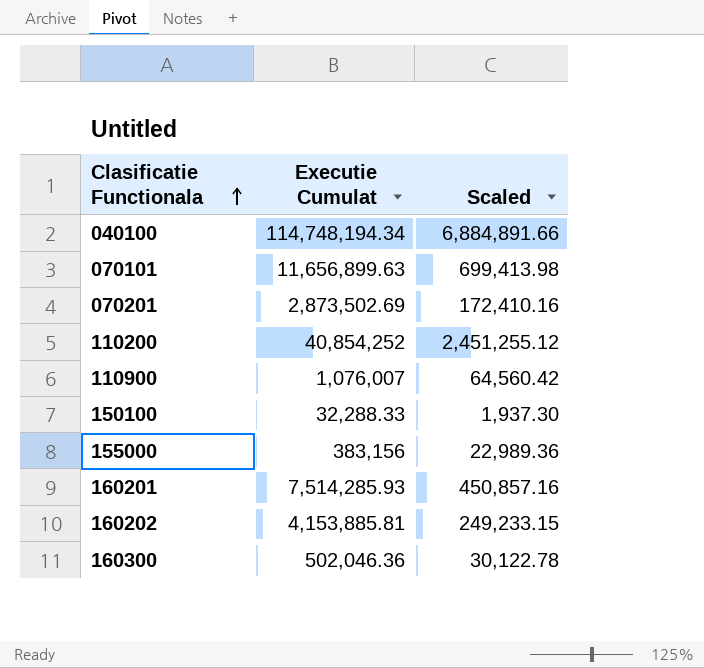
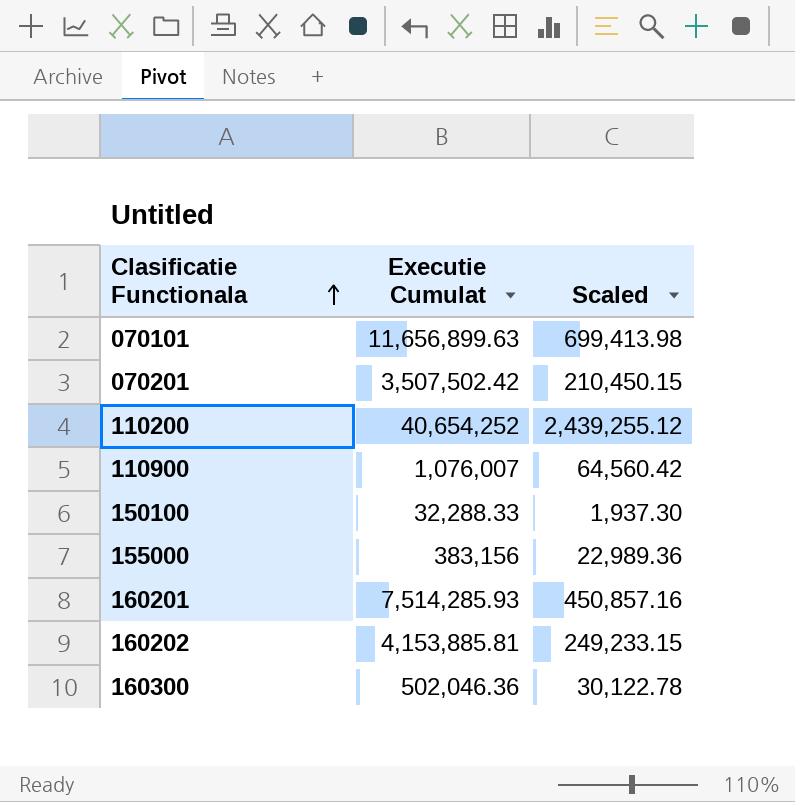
row 040100: 114,748,194.34 | 6,884,891.66 -> none
070201 | Executie Cumulat: 2,873,502.69 -> 3,507,502.42
070201 | Scaled: 172,410.16 -> 210,450.15
110200 | Executie Cumulat: 40,854,252 -> 40,654,252
110200 | Scaled: 2,451,255.12 -> 2,439,255.12

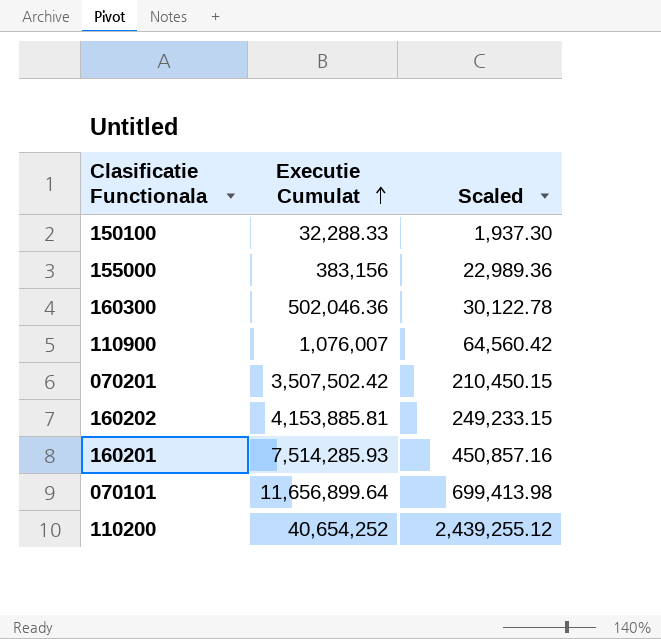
row order: Clasificatie Functionala ascending -> Executie Cumulat ascending
070101 | Executie Cumulat: 11,656,899.63 -> 11,656,899.64

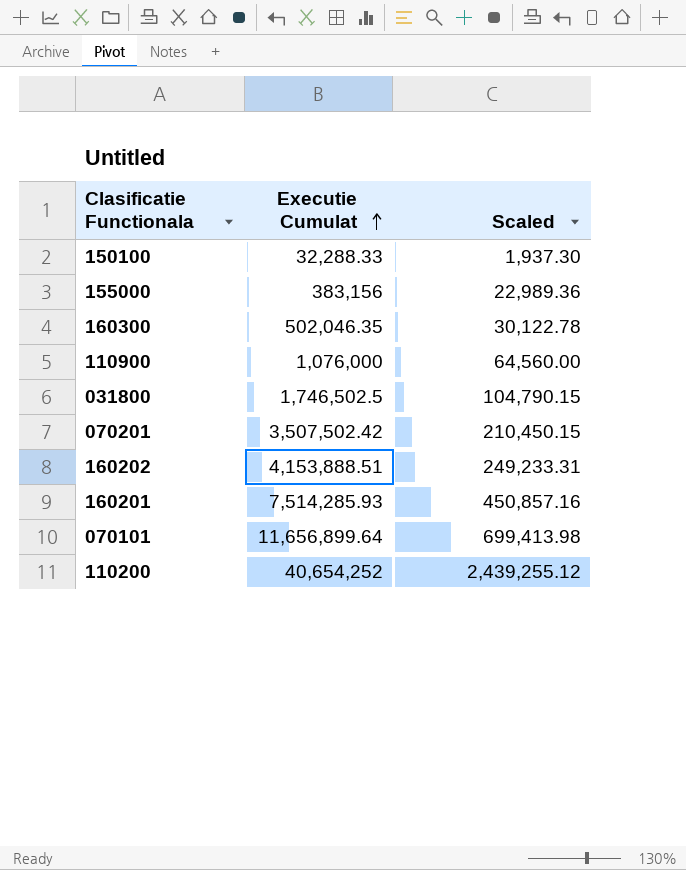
160300 | Executie Cumulat: 502,046.36 -> 502,046.35
110900 | Executie Cumulat: 1,076,007 -> 1,076,000
110900 | Scaled: 64,560.42 -> 64,560.00
row 031800: none -> 1,746,502.5 | 104,790.15
160202 | Executie Cumulat: 4,153,885.81 -> 4,153,888.51
160202 | Scaled: 249,233.15 -> 249,233.31

